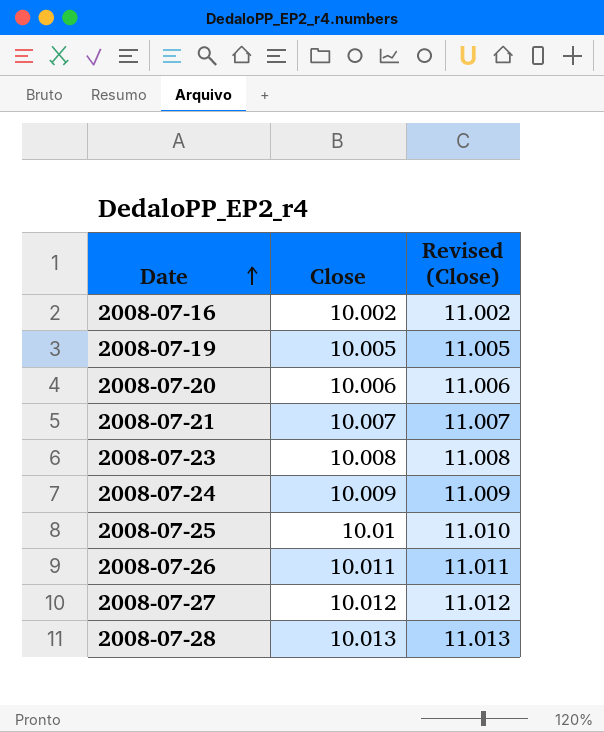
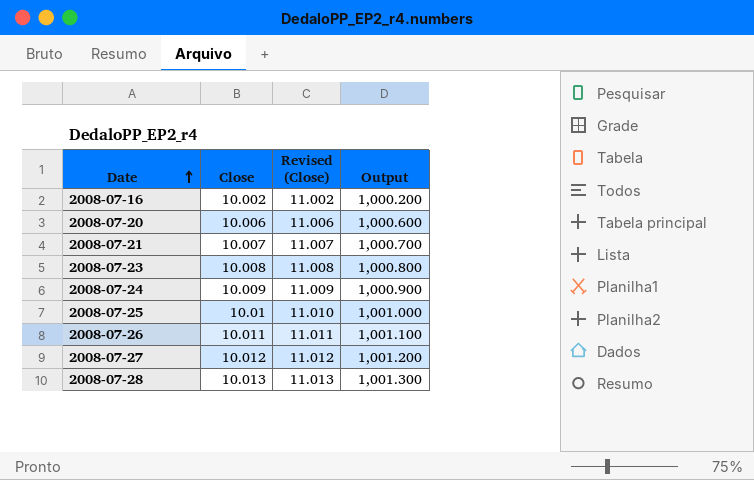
column Output | formula: none -> [Close] * 100
row 2008-07-19: 10.005 | 11.005 -> none

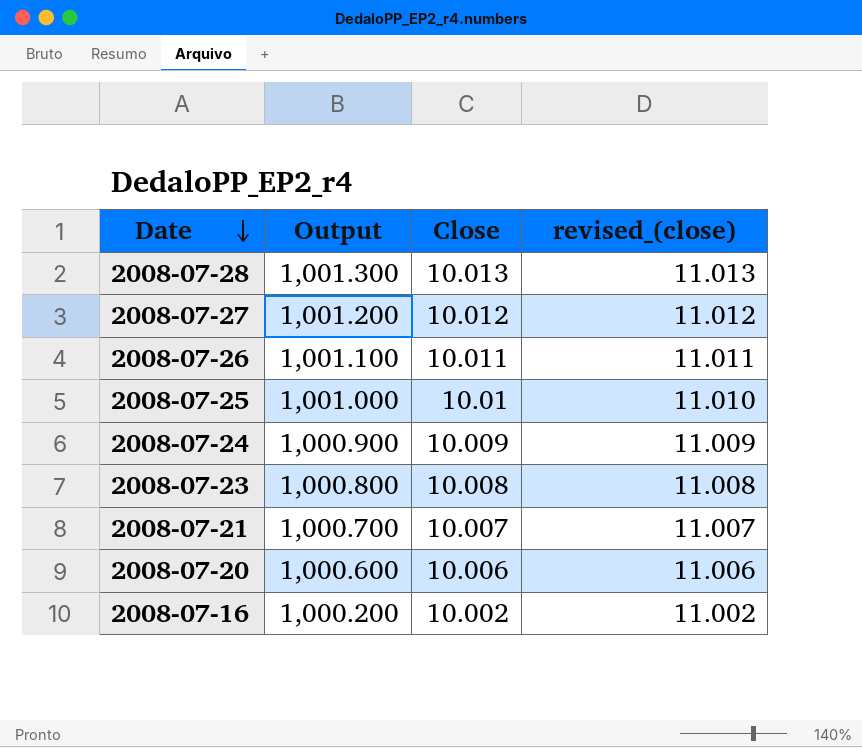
row order: Date ascending -> Date descending
column Output | position: 4 -> 2
column name: Revised (Close) -> revised_(close)

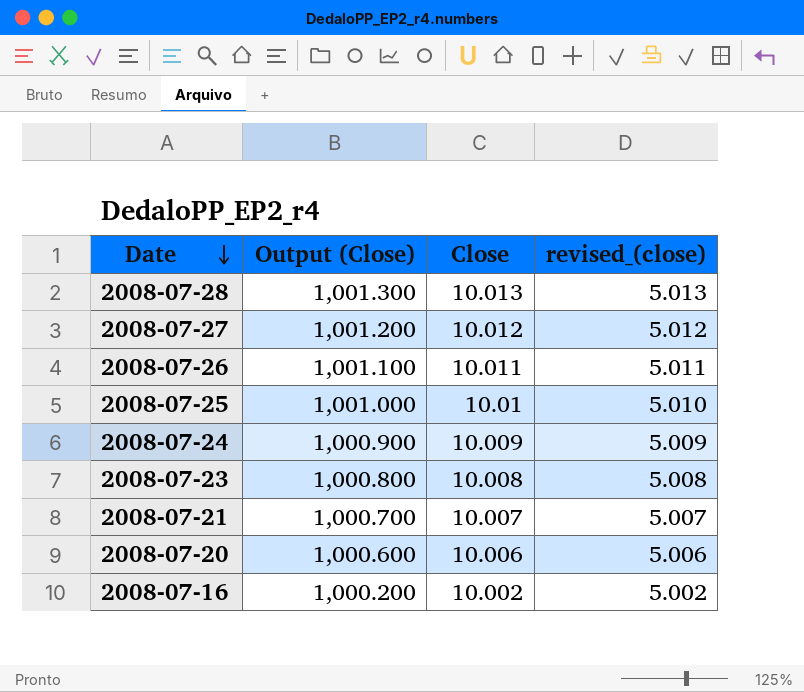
column name: Output -> Output (Close)
column revised_(close) | formula: [Close] + 1 -> [Close] - 5

